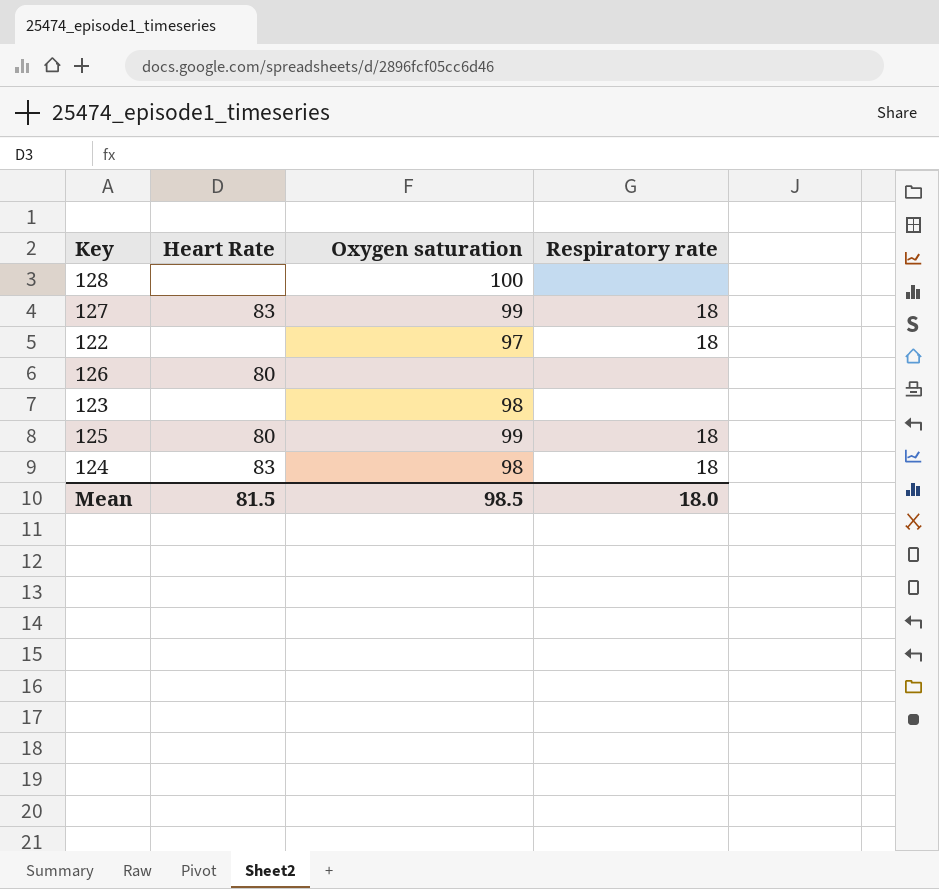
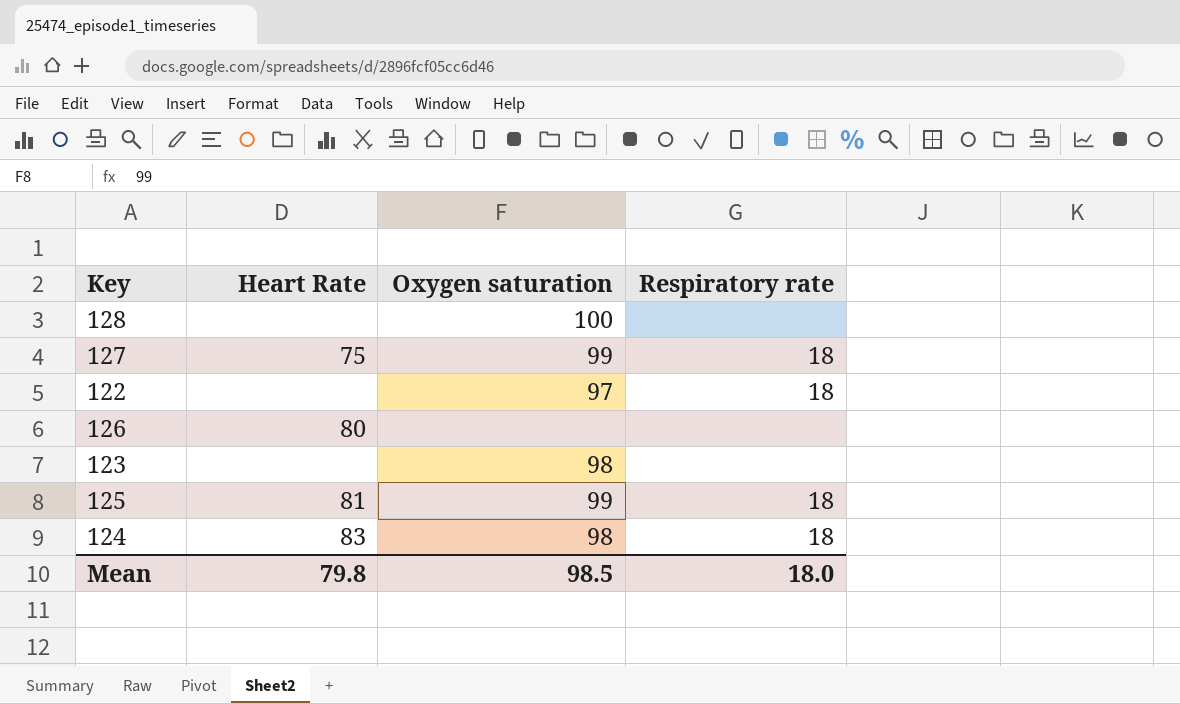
127 | Heart Rate: 83 -> 75
125 | Heart Rate: 80 -> 81
Mean | Heart Rate: 81.5 -> 79.8

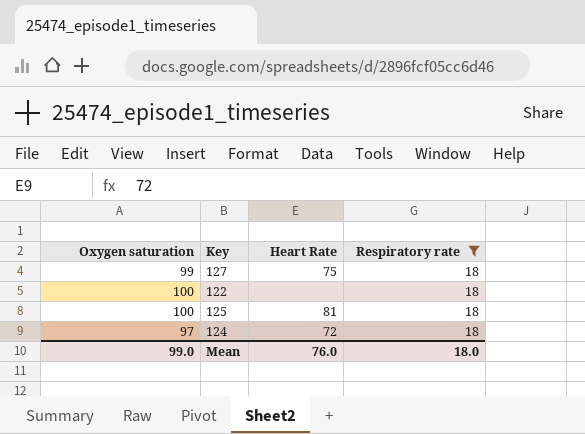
filter: none -> Respiratory rate = 18
column Oxygen saturation | position: 3 -> 1
122 | Oxygen saturation: 97 -> 100
125 | Oxygen saturation: 99 -> 100
124 | Oxygen saturation: 98 -> 97
124 | Heart Rate: 83 -> 72
Mean | Oxygen saturation: 98.5 -> 99.0
Mean | Heart Rate: 79.8 -> 76.0

